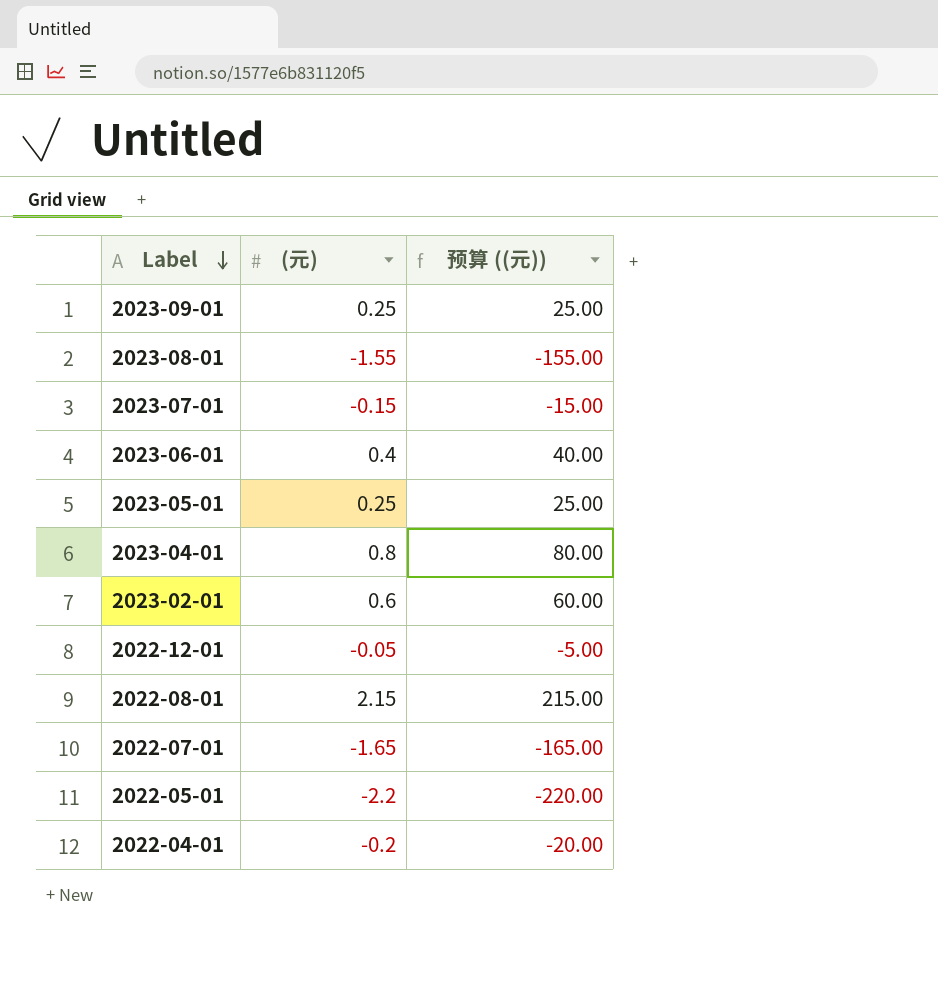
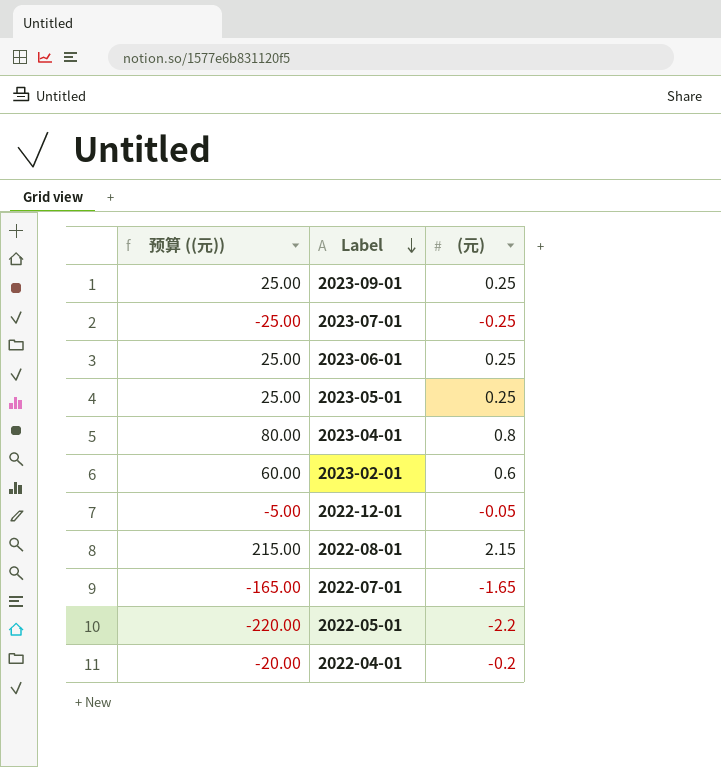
column 预算 ((元)) | position: 3 -> 1
row 2023-08-01: -1.55 | -155.00 -> none
2023-07-01 | 预算 ((元)): -15.00 -> -25.00
2023-07-01 | (元): -0.15 -> -0.25
2023-06-01 | 预算 ((元)): 40.00 -> 25.00
2023-06-01 | (元): 0.4 -> 0.25

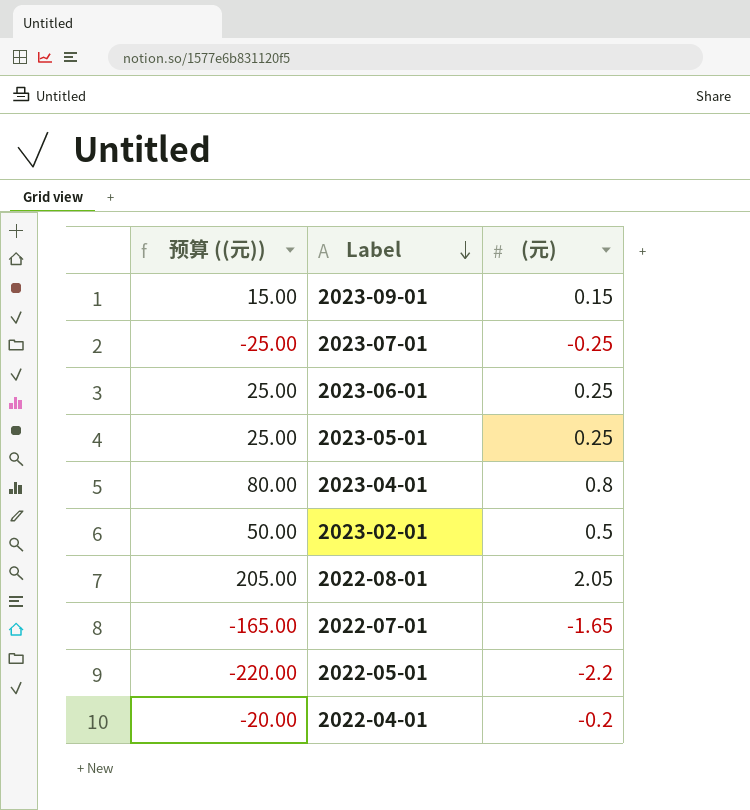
row 2022-12-01: -5.00 | -0.05 -> none
2023-09-01 | 预算 ((元)): 25.00 -> 15.00
2023-09-01 | (元): 0.25 -> 0.15
2023-02-01 | 预算 ((元)): 60.00 -> 50.00
2023-02-01 | (元): 0.6 -> 0.5
2022-08-01 | 预算 ((元)): 215.00 -> 205.00
2022-08-01 | (元): 2.15 -> 2.05

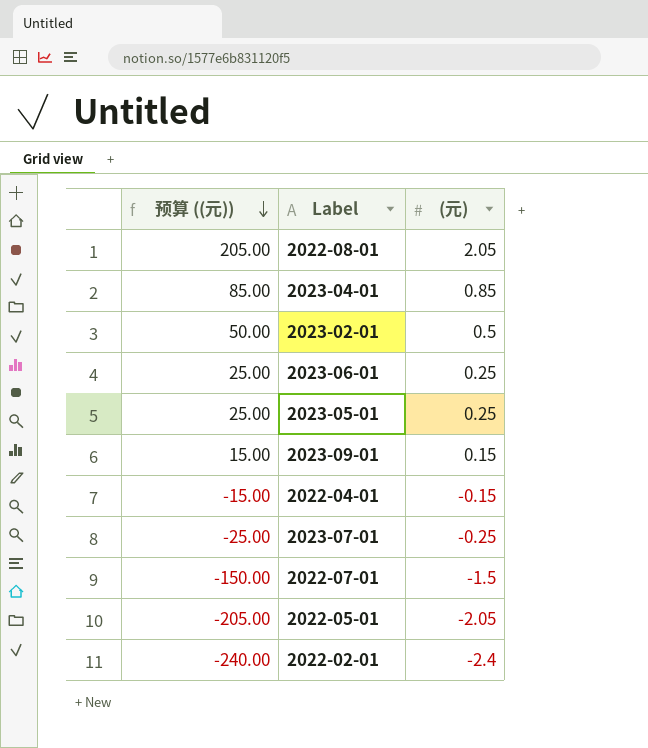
row order: Label descending -> 预算 ((元)) descending
2023-04-01 | 预算 ((元)): 80.00 -> 85.00
2023-04-01 | (元): 0.8 -> 0.85
2022-04-01 | 预算 ((元)): -20.00 -> -15.00
2022-04-01 | (元): -0.2 -> -0.15
2022-07-01 | 预算 ((元)): -165.00 -> -150.00
2022-07-01 | (元): -1.65 -> -1.5
2022-05-01 | 预算 ((元)): -220.00 -> -205.00
2022-05-01 | (元): -2.2 -> -2.05
row 2022-02-01: none -> -240.00 | -2.4

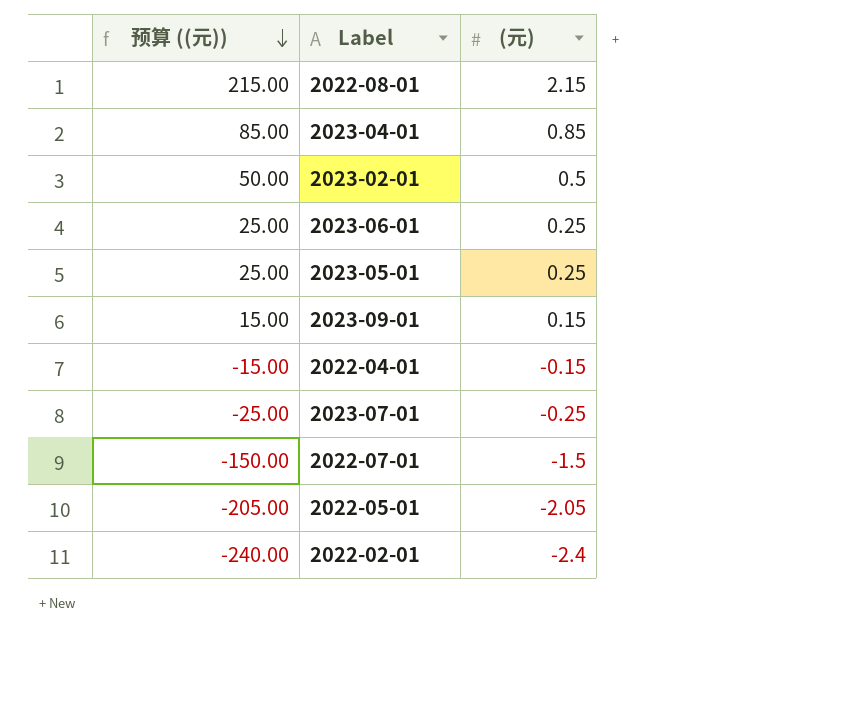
2022-08-01 | 预算 ((元)): 205.00 -> 215.00
2022-08-01 | (元): 2.05 -> 2.15

